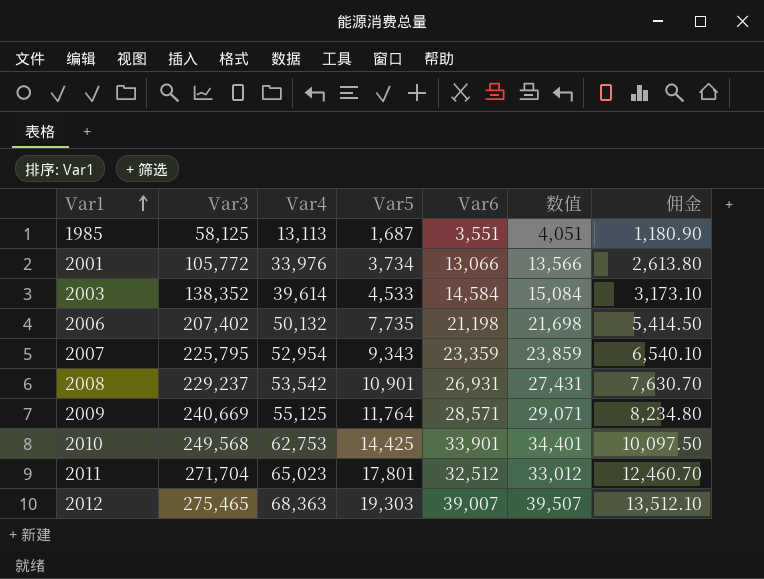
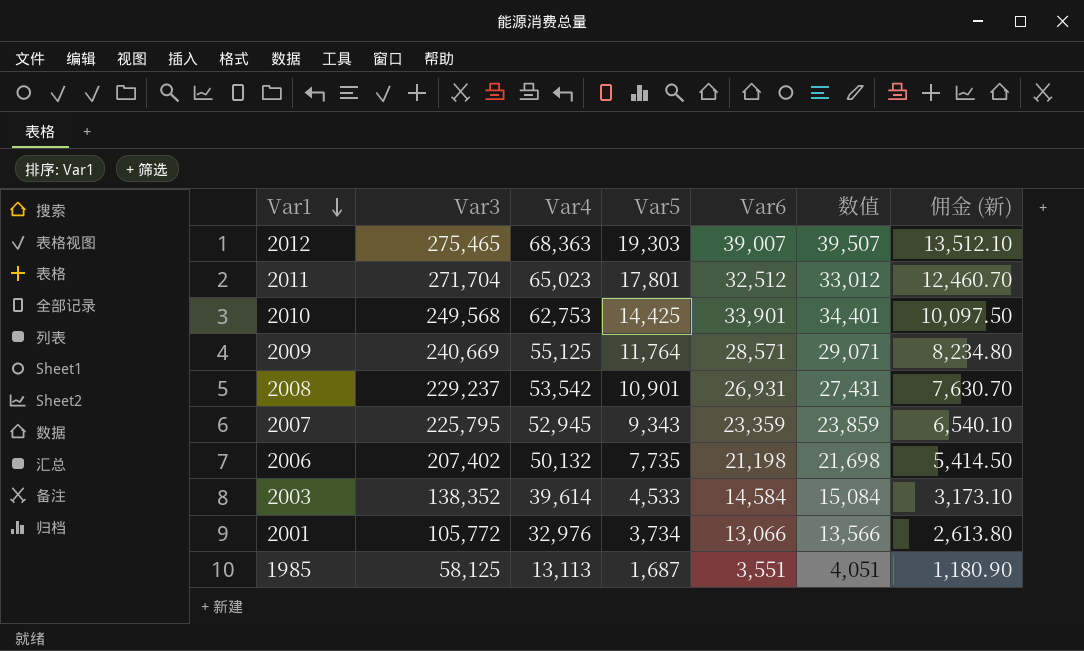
row order: Var1 ascending -> Var1 descending
column name: 佣金 -> 佣金 (新)
2007 | Var4: 52,954 -> 52,945
2001 | Var4: 33,976 -> 32,976

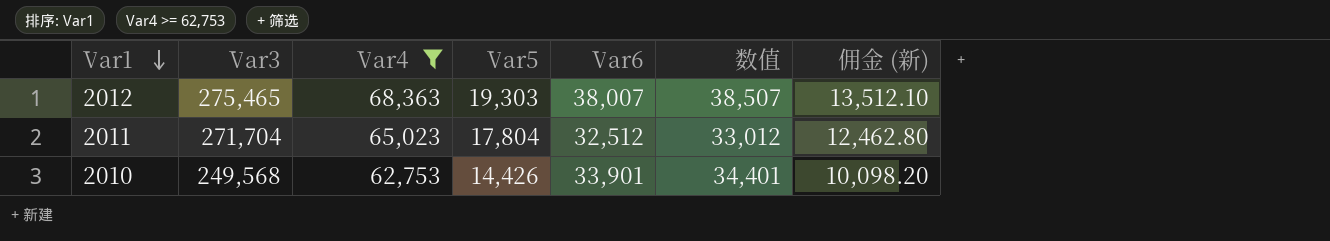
filter: none -> Var4 >= 62,753
2012 | Var6: 39,007 -> 38,007
2012 | 数值: 39,507 -> 38,507
2011 | Var5: 17,801 -> 17,804
2011 | 佣金 (新): 12,460.70 -> 12,462.80
2010 | Var5: 14,425 -> 14,426
2010 | 佣金 (新): 10,097.50 -> 10,098.20

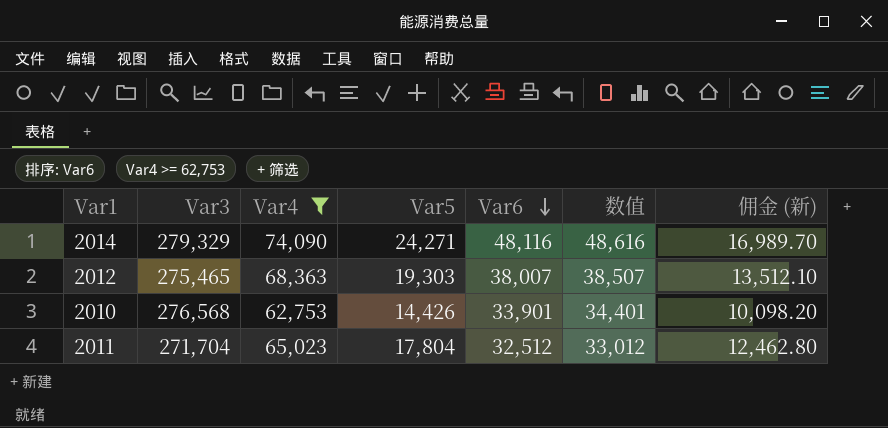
row order: Var1 descending -> Var6 descending
row 2014: none -> 279,329 | 74,090 | 24,271 | 48,116 | 48,616 | 16,989.70
2010 | Var3: 249,568 -> 276,568

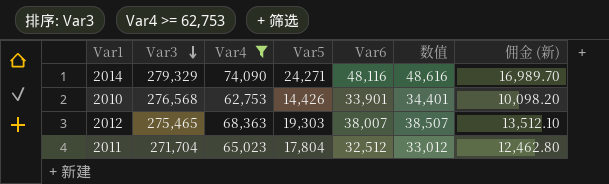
row order: Var6 descending -> Var3 descending

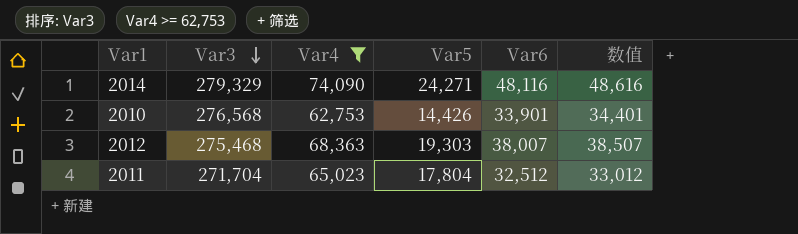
column 佣金 (新) | formula: [Var5] * 0.7 -> none
2012 | Var3: 275,465 -> 275,468

